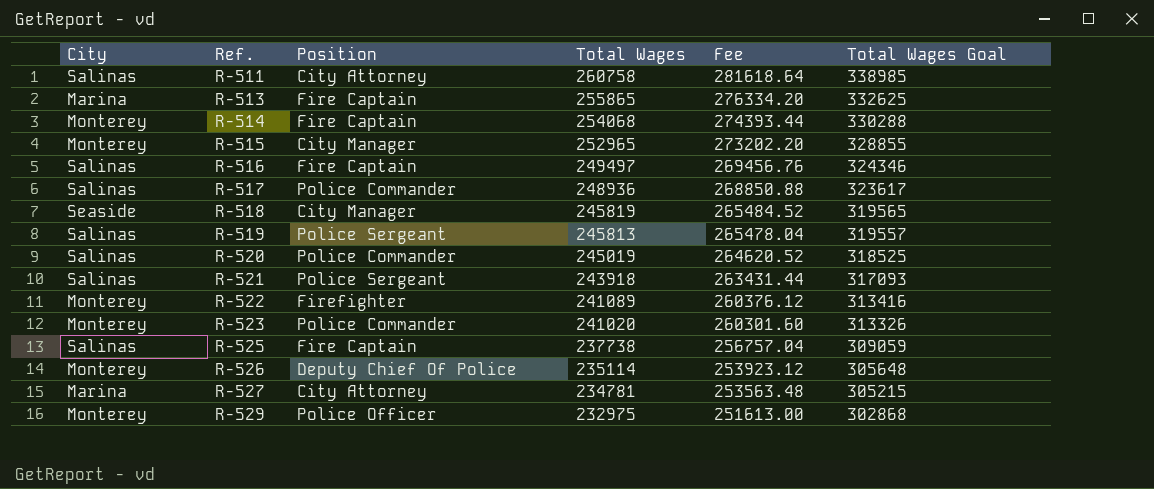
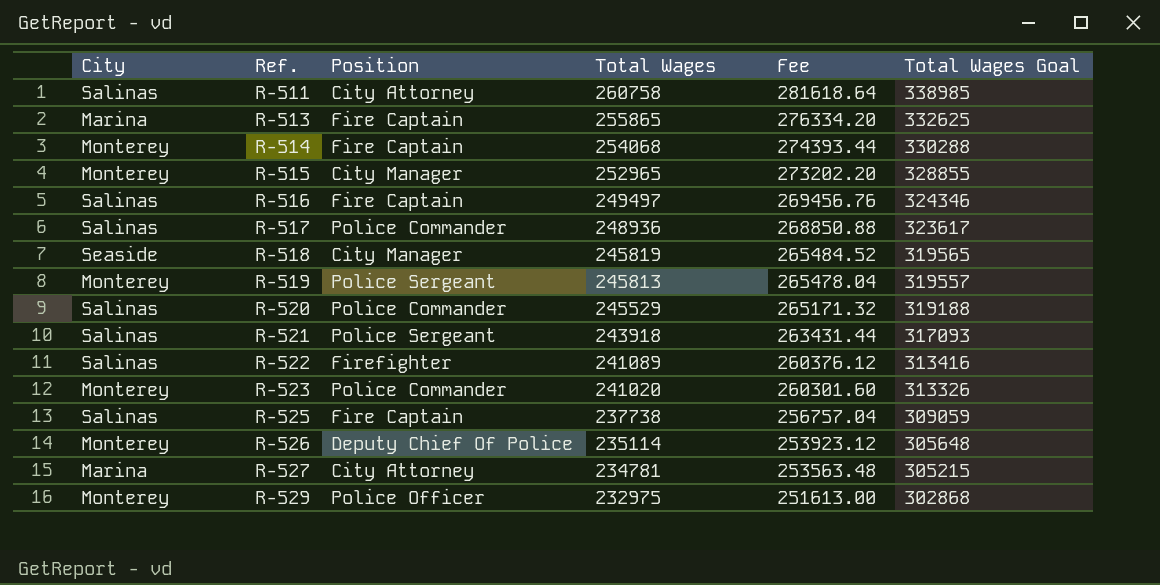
R-519 | City: Salinas -> Monterey
R-520 | Total Wages: 245019 -> 245529
R-520 | Fee: 264620.52 -> 265171.32
R-520 | Total Wages Goal: 318525 -> 319188
R-522 | City: Monterey -> Salinas

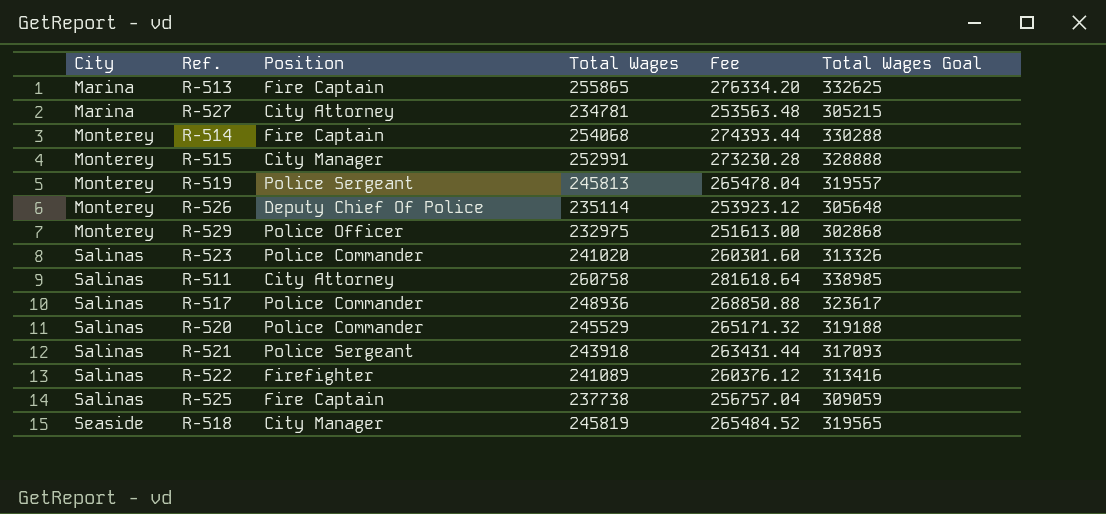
row order: Ref. ascending -> City ascending
row R-516: Salinas | Fire Captain | 249497 | 269456.76 | 324346 -> none
R-515 | Total Wages: 252965 -> 252991
R-515 | Fee: 273202.20 -> 273230.28
R-515 | Total Wages Goal: 328855 -> 328888
R-523 | City: Monterey -> Salinas

